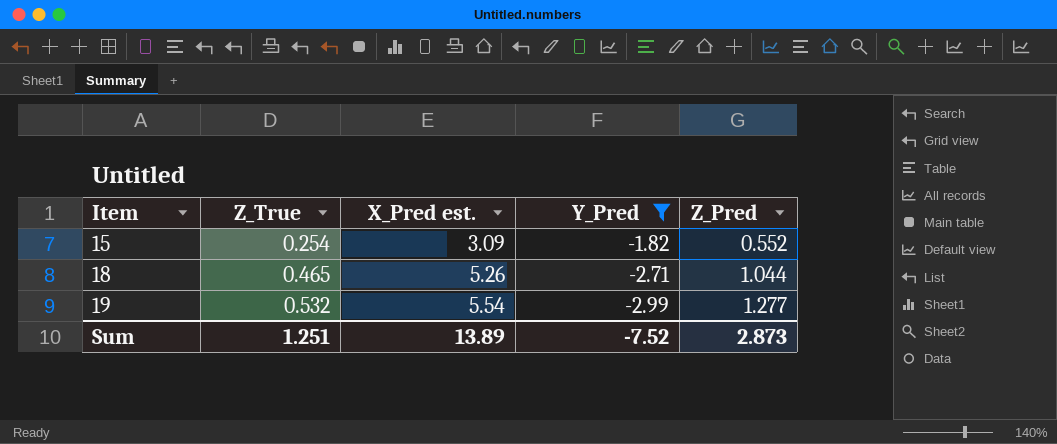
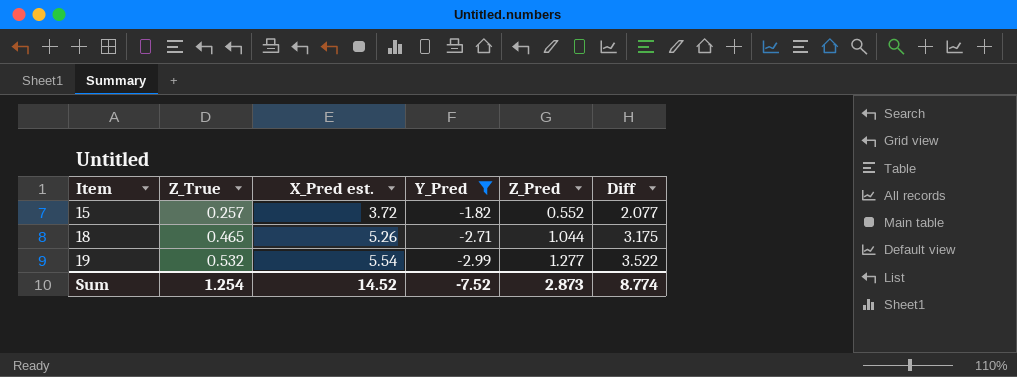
column Diff | formula: none -> [Z_True] - [Y_Pred]
15 | Z_True: 0.254 -> 0.257
15 | X_Pred est.: 3.09 -> 3.72
Sum | Z_True: 1.251 -> 1.254
Sum | X_Pred est.: 13.89 -> 14.52

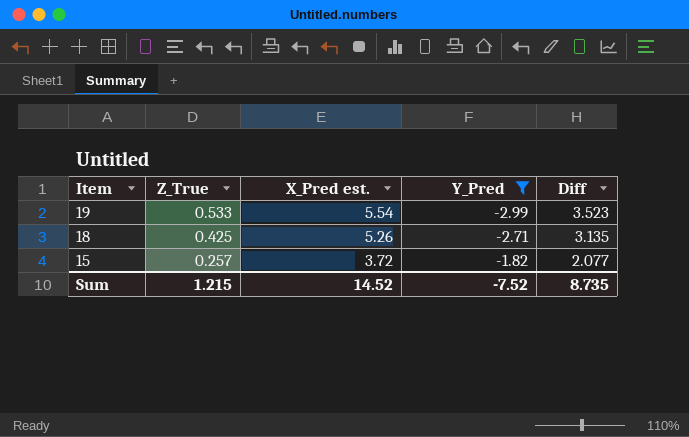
row order: Item ascending -> Item descending
column Z_Pred | position: 5 -> none
19 | Z_True: 0.532 -> 0.533
19 | Diff: 3.522 -> 3.523
18 | Z_True: 0.465 -> 0.425
18 | Diff: 3.175 -> 3.135
Sum | Z_True: 1.254 -> 1.215
Sum | Diff: 8.774 -> 8.735

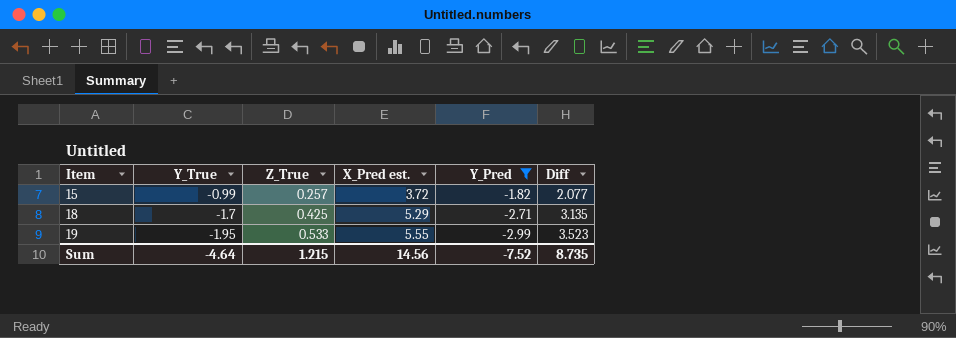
row order: Item descending -> Item ascending
column Y_True | position: none -> 2
18 | X_Pred est.: 5.26 -> 5.29
19 | X_Pred est.: 5.54 -> 5.55
Sum | X_Pred est.: 14.52 -> 14.56

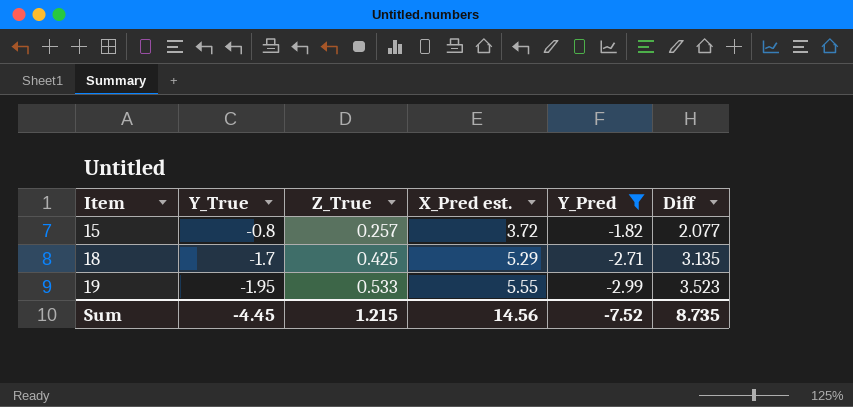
15 | Y_True: -0.99 -> -0.8
Sum | Y_True: -4.64 -> -4.45

